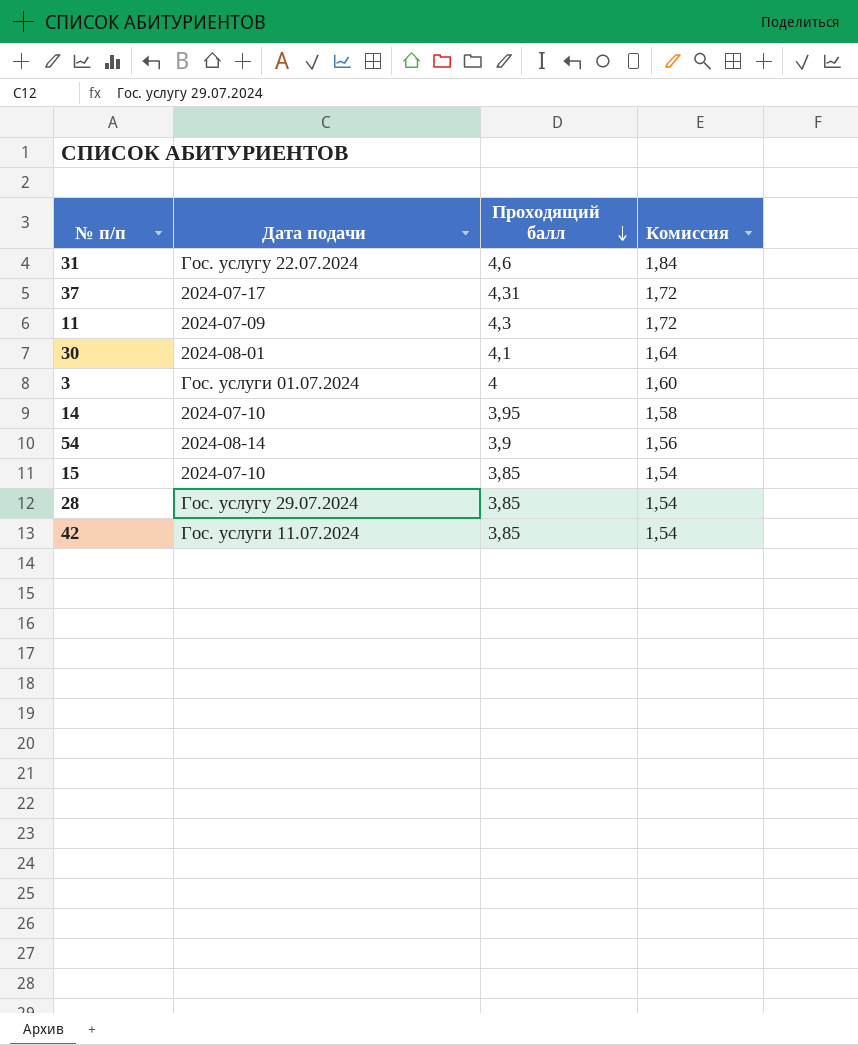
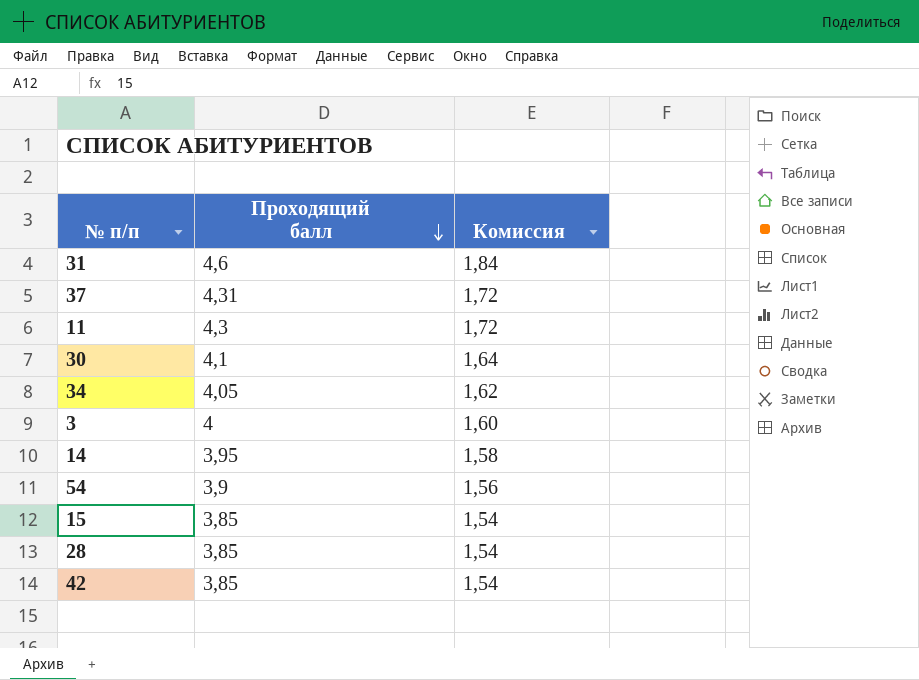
column Дата подачи | position: 2 -> none
row 34: none -> 4,05 | 1,62

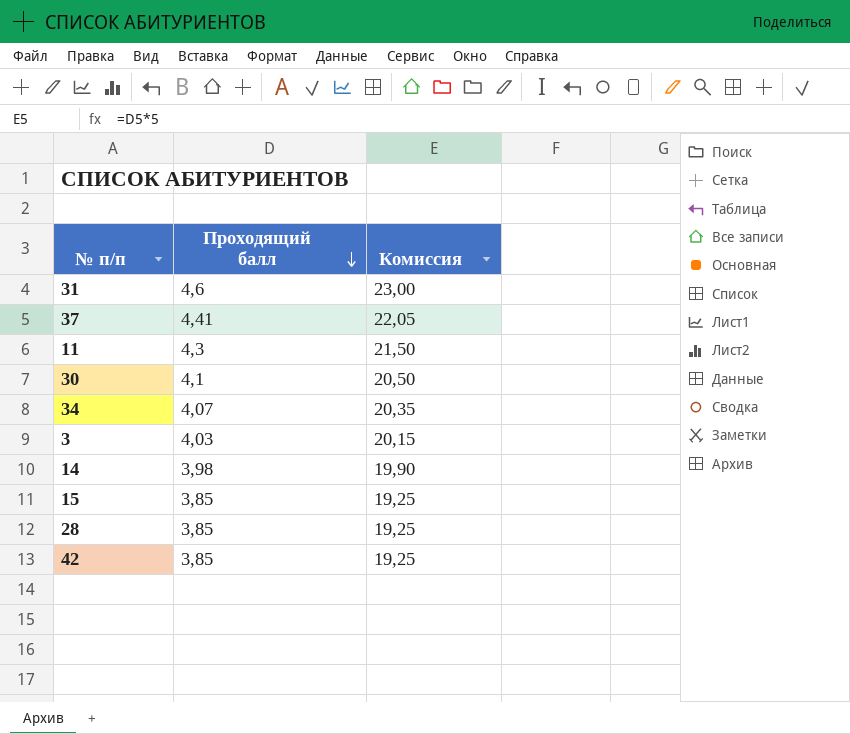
column Комиссия | formula: [Проходящий балл] * 0,4 -> [Проходящий балл] * 5
row 54: 3,9 | 1,56 -> none
37 | Проходящий балл: 4,31 -> 4,41
34 | Проходящий балл: 4,05 -> 4,07
3 | Проходящий балл: 4 -> 4,03
14 | Проходящий балл: 3,95 -> 3,98

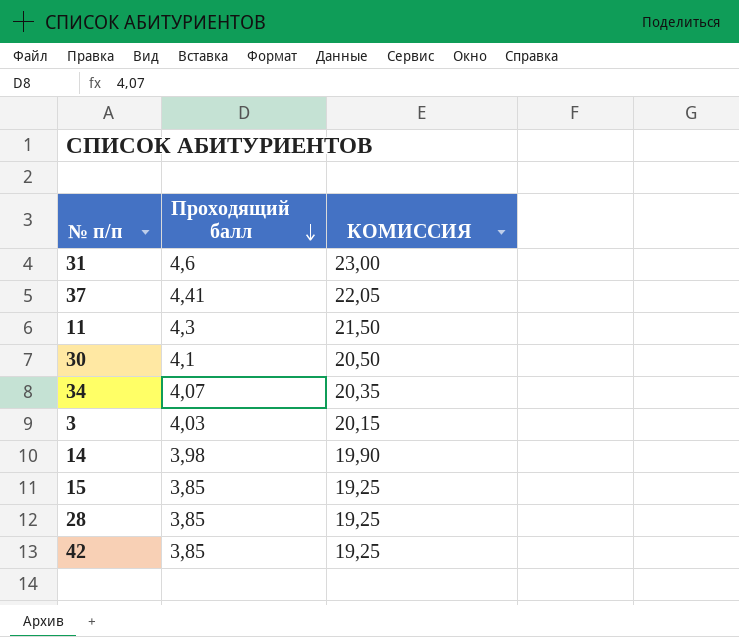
column name: Комиссия -> КОМИССИЯ

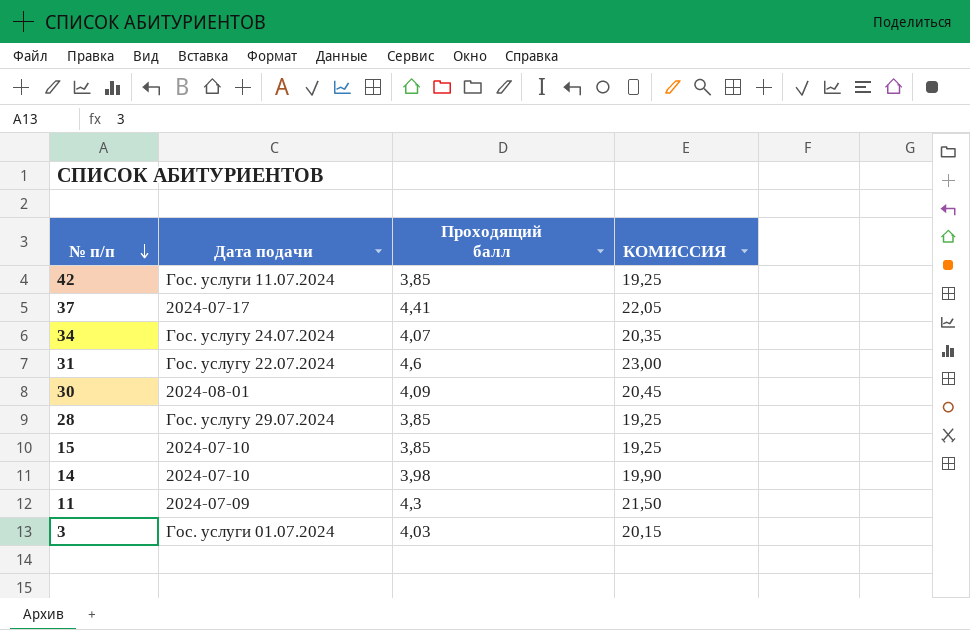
row order: Проходящий балл descending -> № п/п descending
column Дата подачи | position: none -> 2
30 | Проходящий балл: 4,1 -> 4,09
30 | КОМИССИЯ: 20,50 -> 20,45

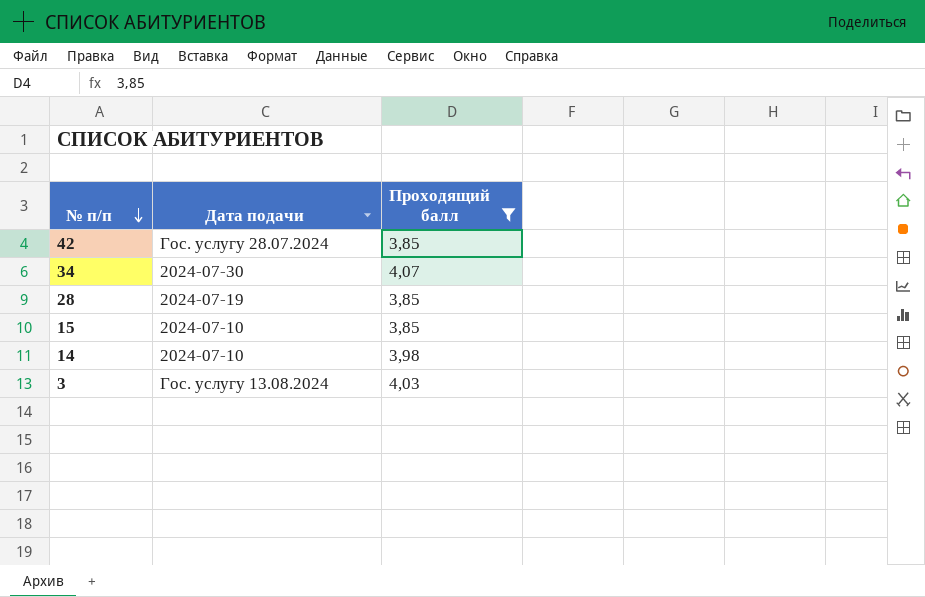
filter: none -> Проходящий балл <= 4,07
column КОМИССИЯ | formula: [Проходящий балл] * 5 -> none
42 | Дата подачи: Гос. услуги 11.07.2024 -> Гос. услугу 28.07.2024
34 | Дата подачи: Гос. услугу 24.07.2024 -> 2024-07-30
28 | Дата подачи: Гос. услугу 29.07.2024 -> 2024-07-19
3 | Дата подачи: Гос. услуги 01.07.2024 -> Гос. услугу 13.08.2024

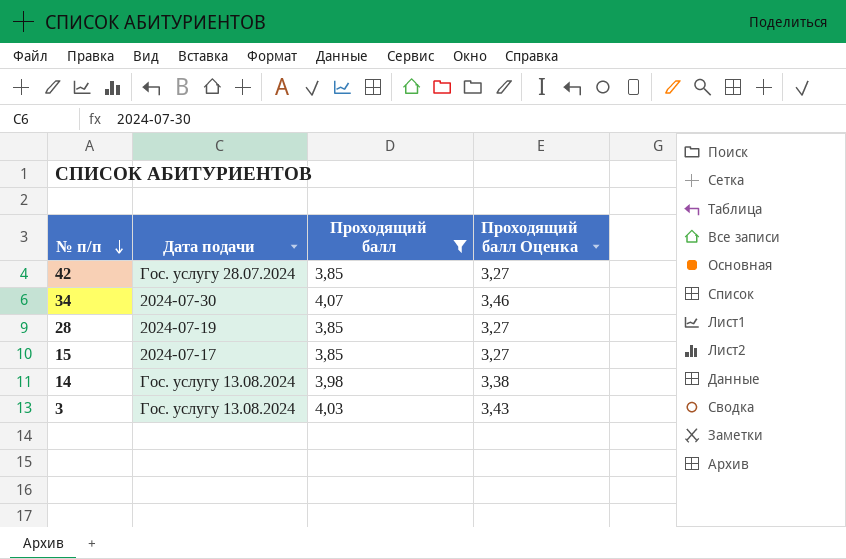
column Проходящий балл Оценка | formula: none -> [Проходящий балл] * 0,85
15 | Дата подачи: 2024-07-10 -> 2024-07-17
14 | Дата подачи: 2024-07-10 -> Гос. услугу 13.08.2024

